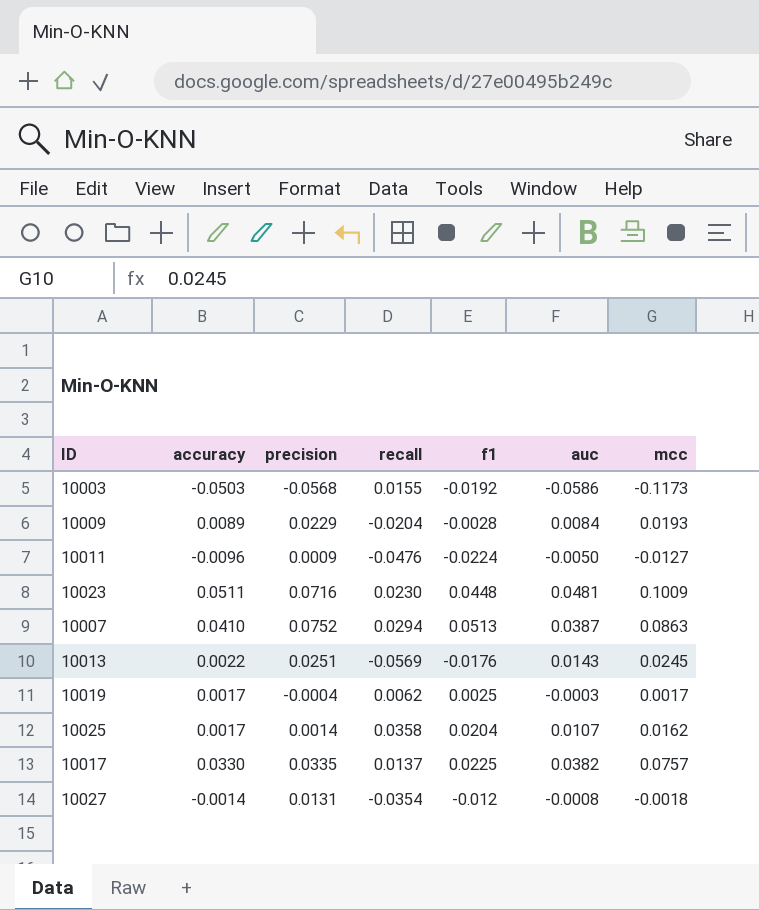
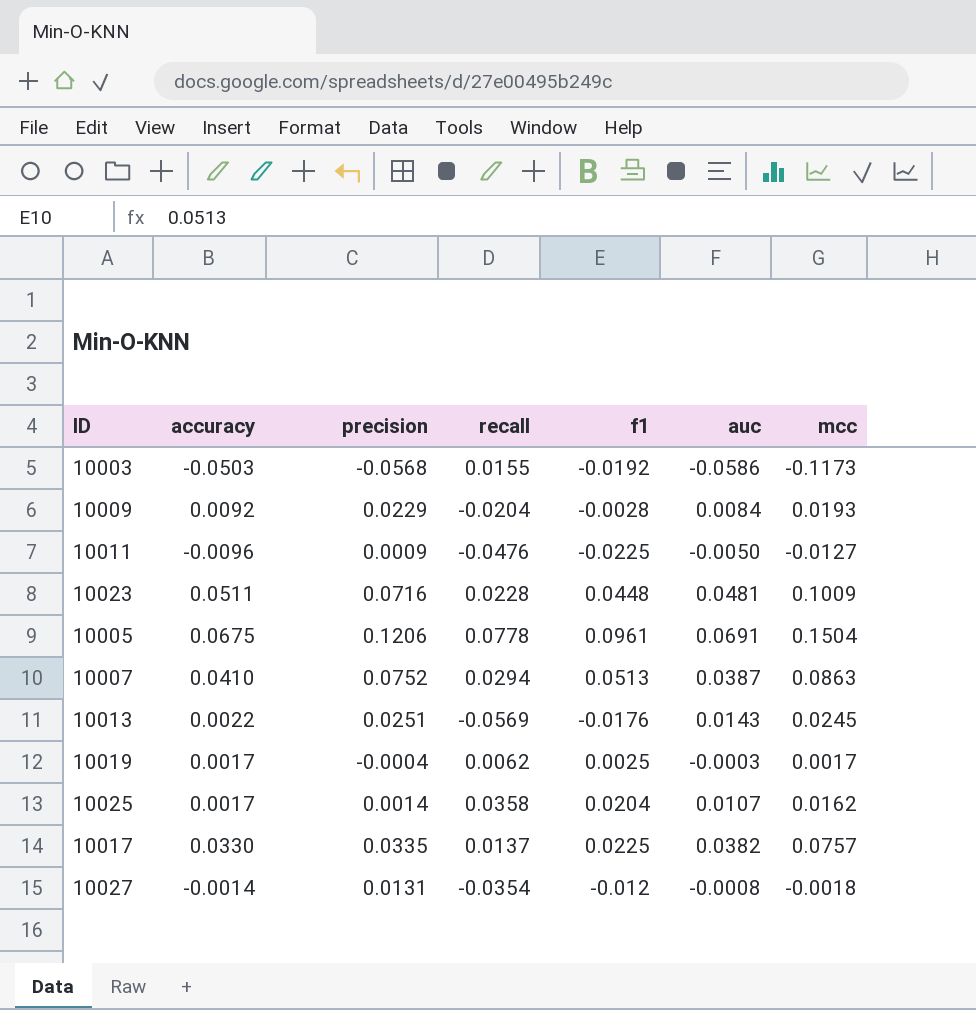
10009 | accuracy: 0.0089 -> 0.0092
10011 | f1: -0.0224 -> -0.0225
10023 | recall: 0.0230 -> 0.0228
row 10005: none -> 0.0675 | 0.1206 | 0.0778 | 0.0961 | 0.0691 | 0.1504

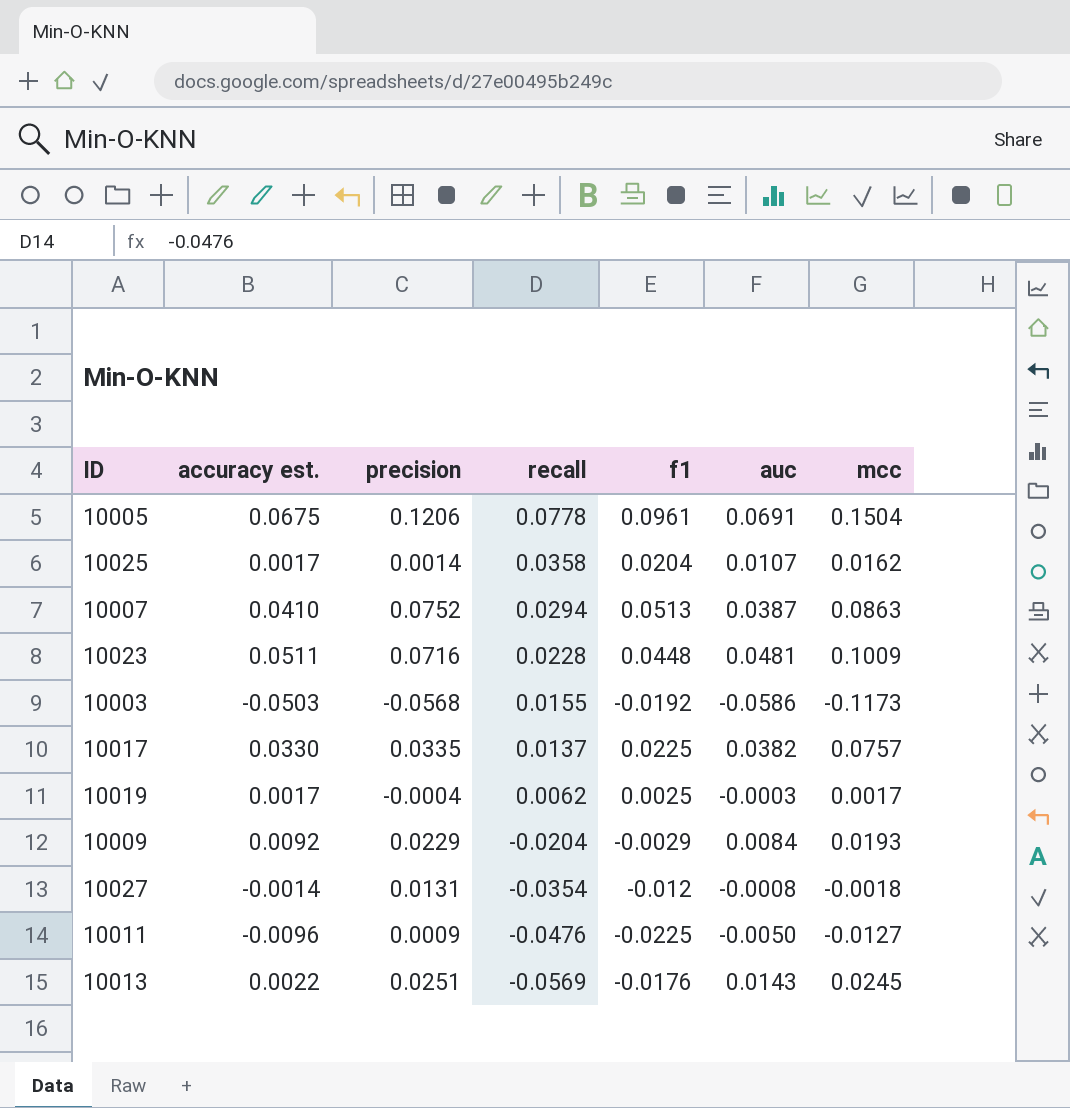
row order: none -> recall descending
column name: accuracy -> accuracy est.
10009 | f1: -0.0028 -> -0.0029

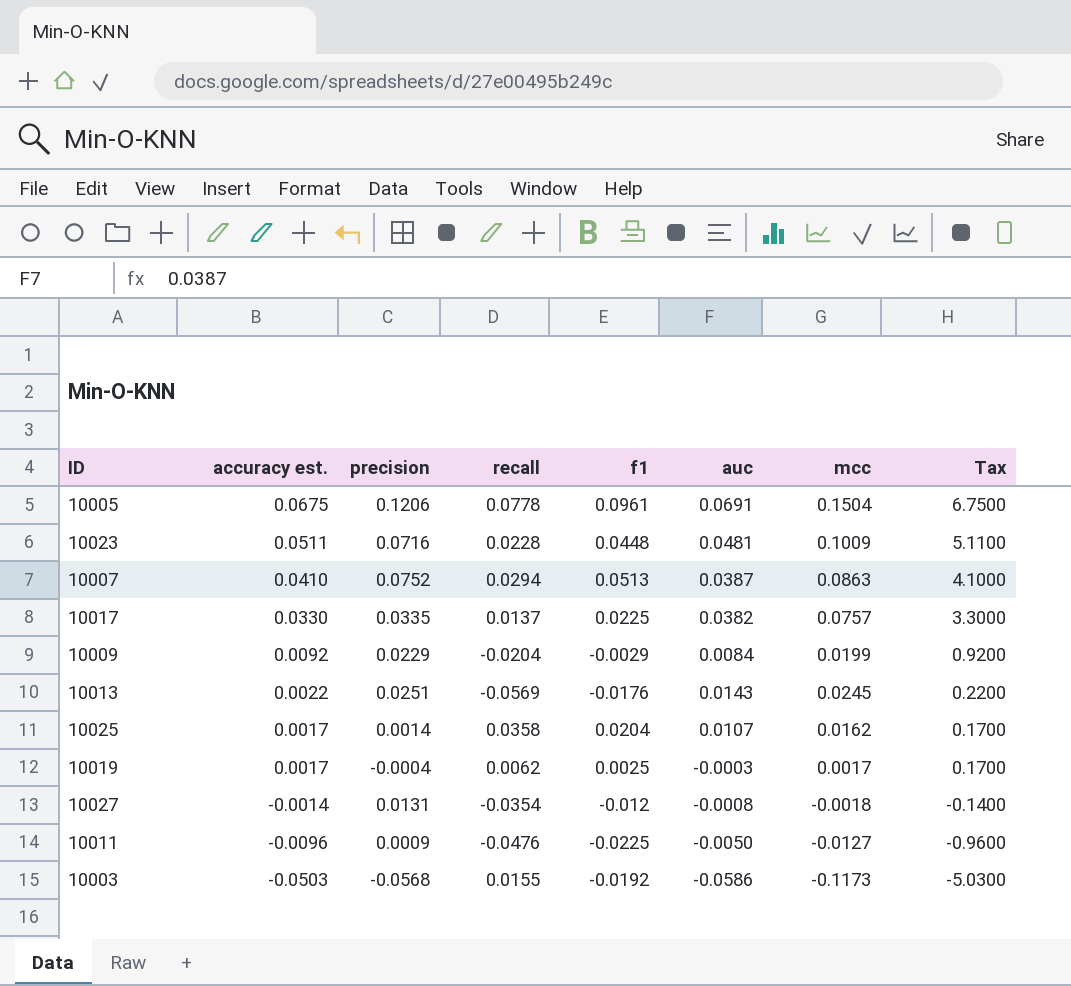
row order: recall descending -> accuracy est. descending
column Tax | formula: none -> [accuracy est.] * 100
10009 | mcc: 0.0193 -> 0.0199

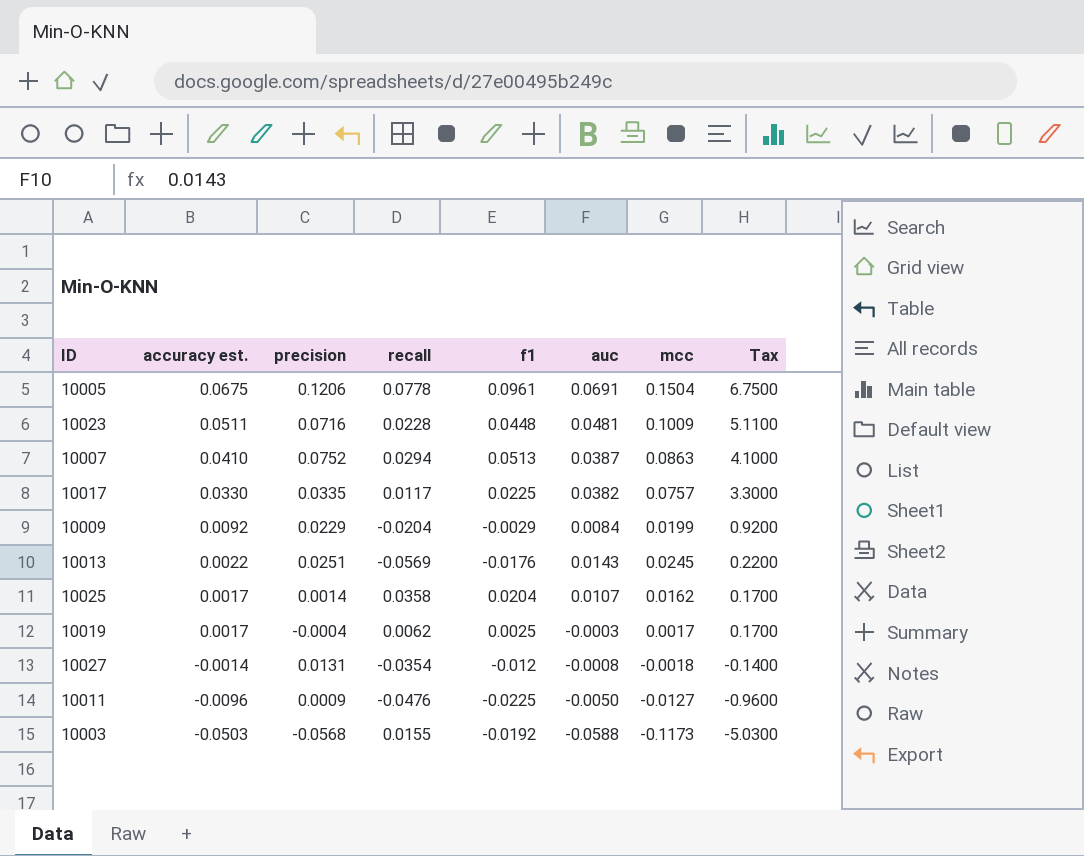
10017 | recall: 0.0137 -> 0.0117
10003 | auc: -0.0586 -> -0.0588

